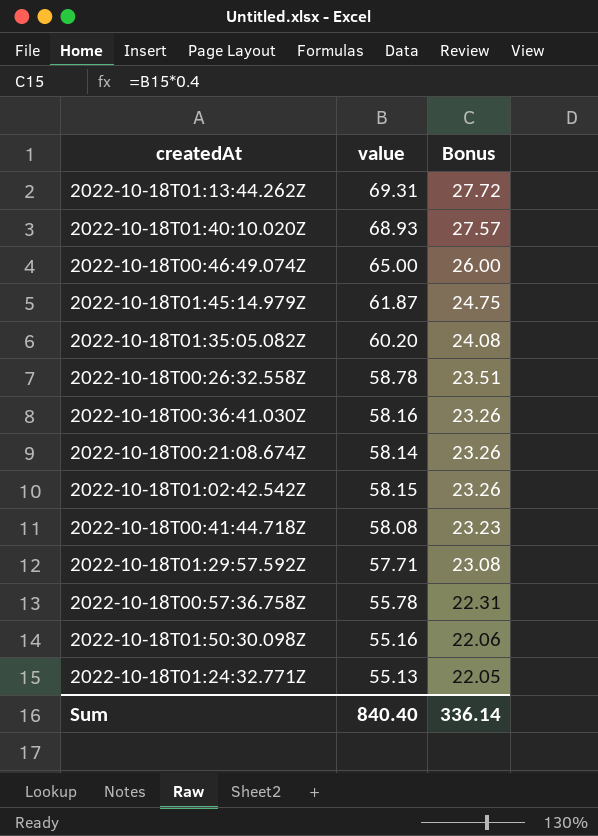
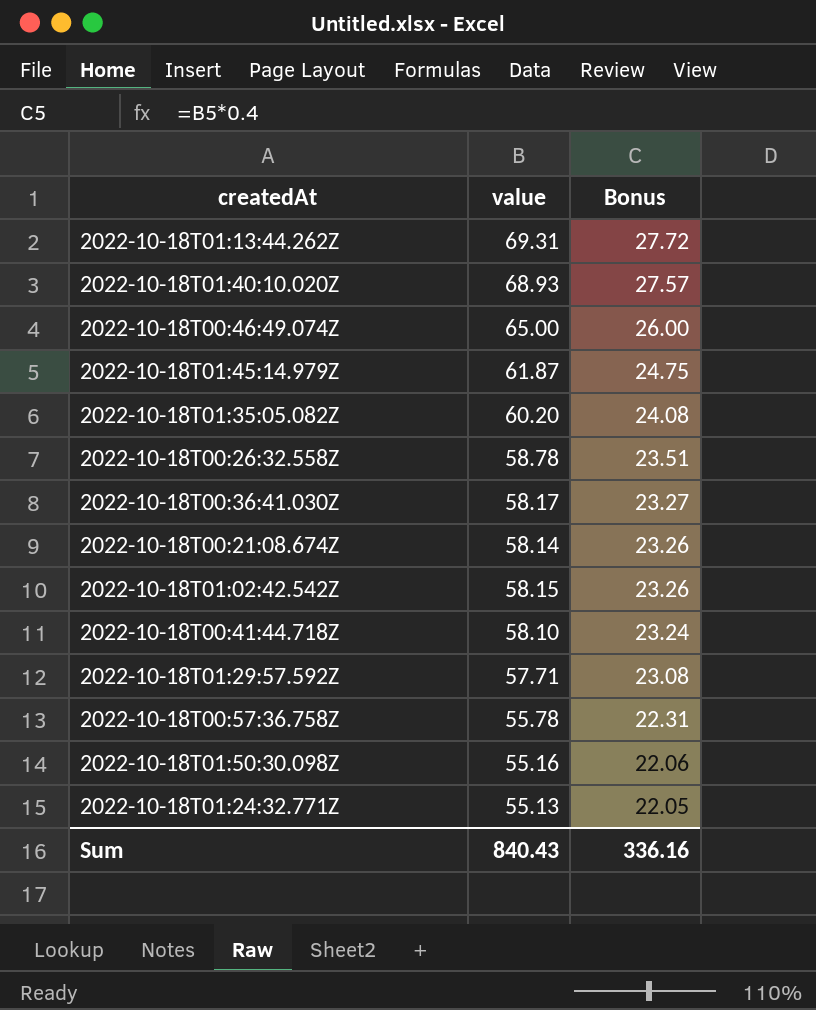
2022-10-18T00:36:41.030Z | value: 58.16 -> 58.17
2022-10-18T00:36:41.030Z | Bonus: 23.26 -> 23.27
2022-10-18T00:41:44.718Z | value: 58.08 -> 58.10
2022-10-18T00:41:44.718Z | Bonus: 23.23 -> 23.24
Sum | value: 840.40 -> 840.43
Sum | Bonus: 336.14 -> 336.16

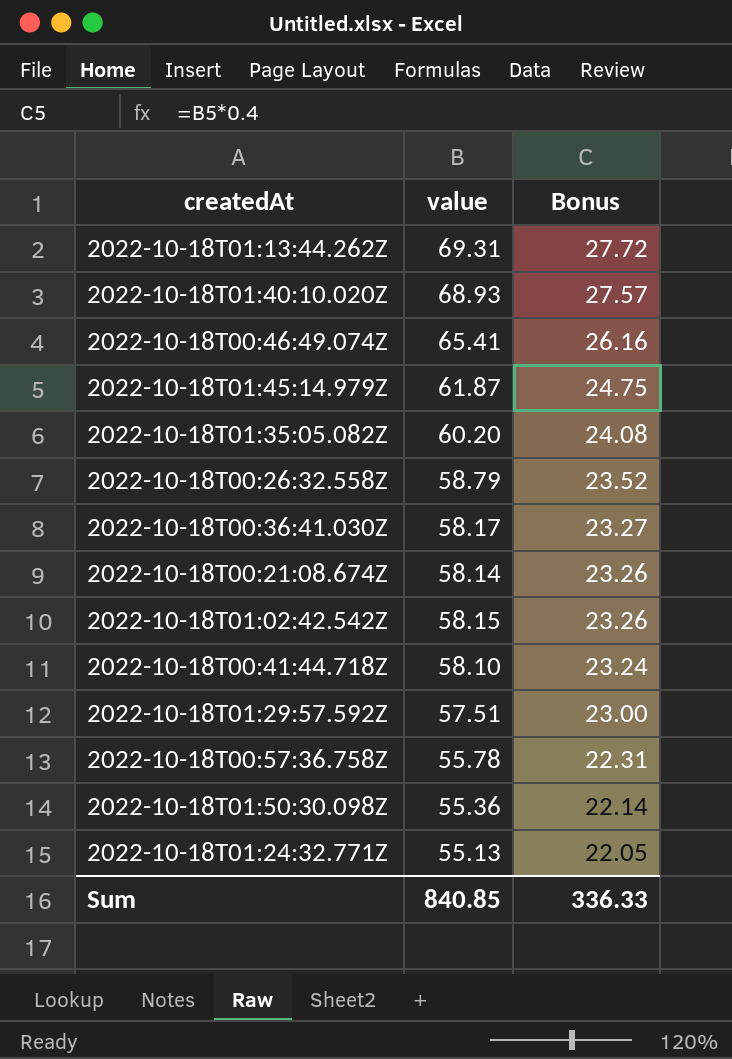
2022-10-18T00:46:49.074Z | value: 65.00 -> 65.41
2022-10-18T00:46:49.074Z | Bonus: 26.00 -> 26.16
2022-10-18T00:26:32.558Z | value: 58.78 -> 58.79
2022-10-18T00:26:32.558Z | Bonus: 23.51 -> 23.52
2022-10-18T01:29:57.592Z | value: 57.71 -> 57.51
2022-10-18T01:29:57.592Z | Bonus: 23.08 -> 23.00
2022-10-18T01:50:30.098Z | value: 55.16 -> 55.36
2022-10-18T01:50:30.098Z | Bonus: 22.06 -> 22.14
Sum | value: 840.43 -> 840.85
Sum | Bonus: 336.16 -> 336.33

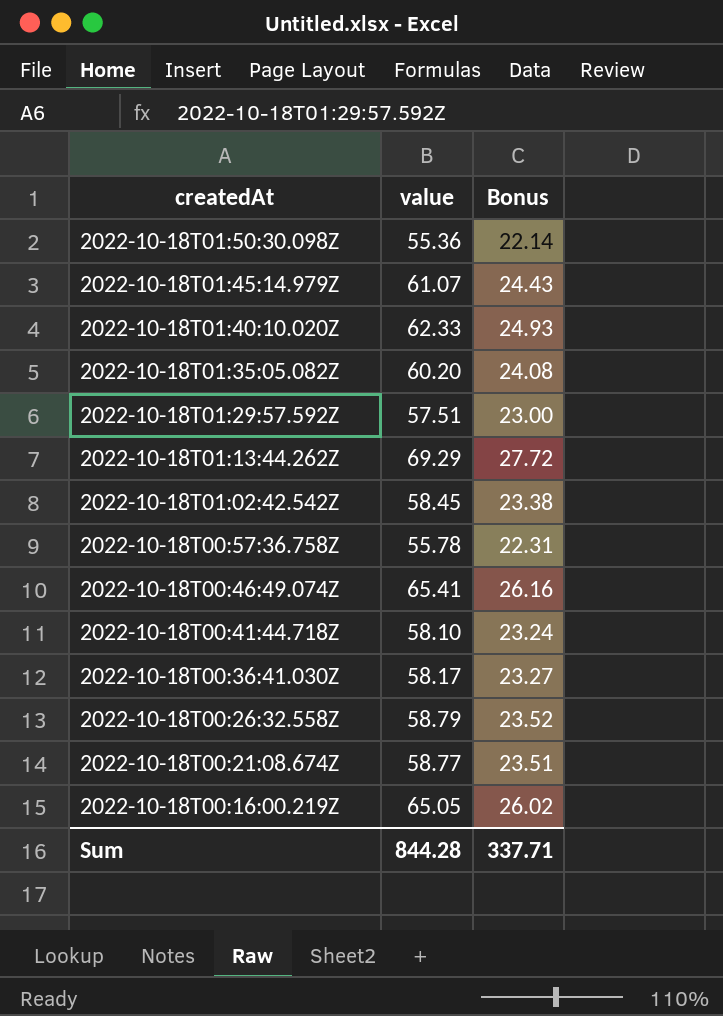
row order: Bonus descending -> createdAt descending
row 2022-10-18T01:24:32.771Z: 55.13 | 22.05 -> none
2022-10-18T01:45:14.979Z | value: 61.87 -> 61.07
2022-10-18T01:45:14.979Z | Bonus: 24.75 -> 24.43
2022-10-18T01:40:10.020Z | value: 68.93 -> 62.33
2022-10-18T01:40:10.020Z | Bonus: 27.57 -> 24.93
2022-10-18T01:13:44.262Z | value: 69.31 -> 69.29
2022-10-18T01:02:42.542Z | value: 58.15 -> 58.45
2022-10-18T01:02:42.542Z | Bonus: 23.26 -> 23.38
2022-10-18T00:21:08.674Z | value: 58.14 -> 58.77
2022-10-18T00:21:08.674Z | Bonus: 23.26 -> 23.51
row 2022-10-18T00:16:00.219Z: none -> 65.05 | 26.02
Sum | value: 840.85 -> 844.28
Sum | Bonus: 336.33 -> 337.71

